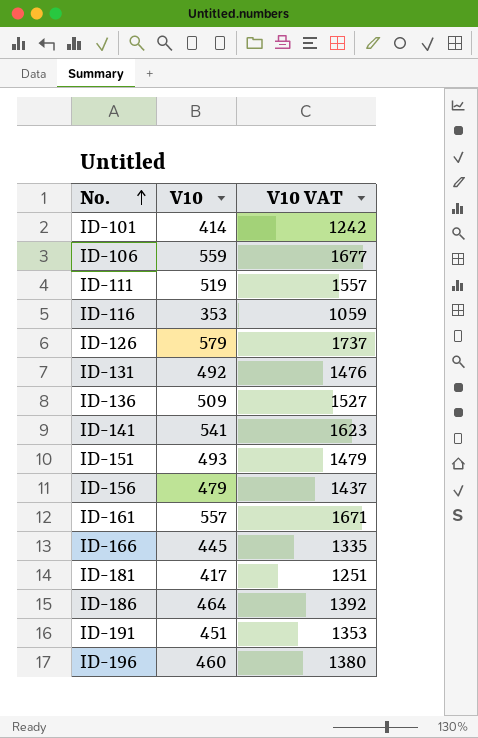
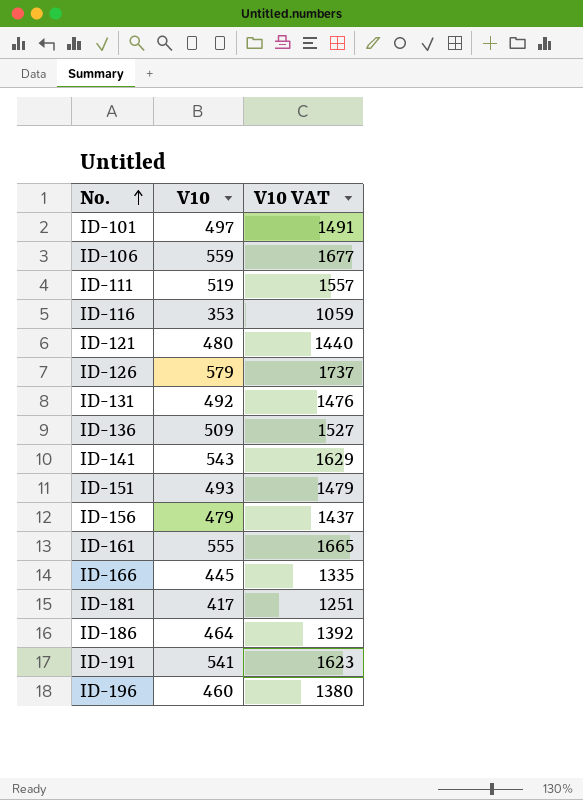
ID-101 | V10: 414 -> 497
ID-101 | V10 VAT: 1242 -> 1491
row ID-121: none -> 480 | 1440
ID-141 | V10: 541 -> 543
ID-141 | V10 VAT: 1623 -> 1629
ID-161 | V10: 557 -> 555
ID-161 | V10 VAT: 1671 -> 1665
ID-191 | V10: 451 -> 541
ID-191 | V10 VAT: 1353 -> 1623

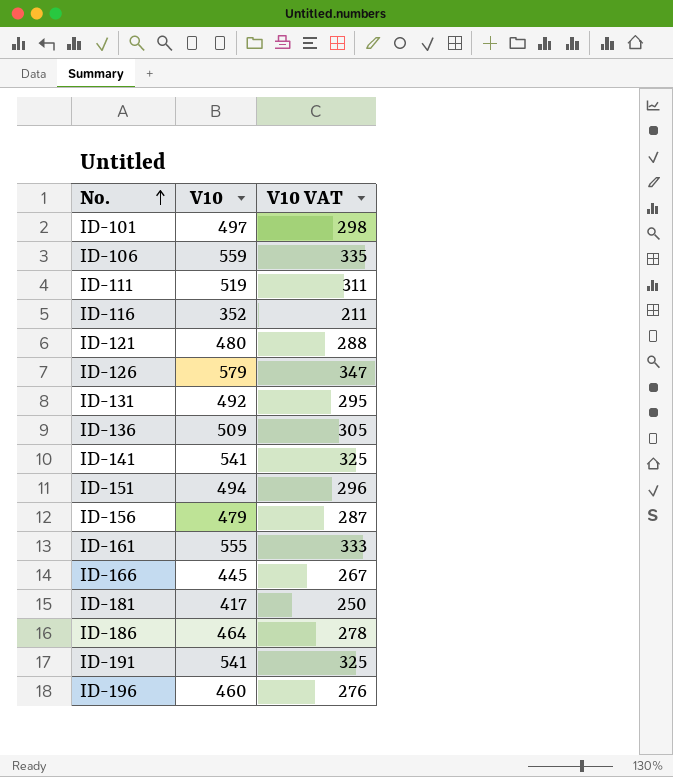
column V10 VAT | formula: [V10] * 3 -> [V10] * 0.6
ID-116 | V10: 353 -> 352
ID-141 | V10: 543 -> 541
ID-151 | V10: 493 -> 494

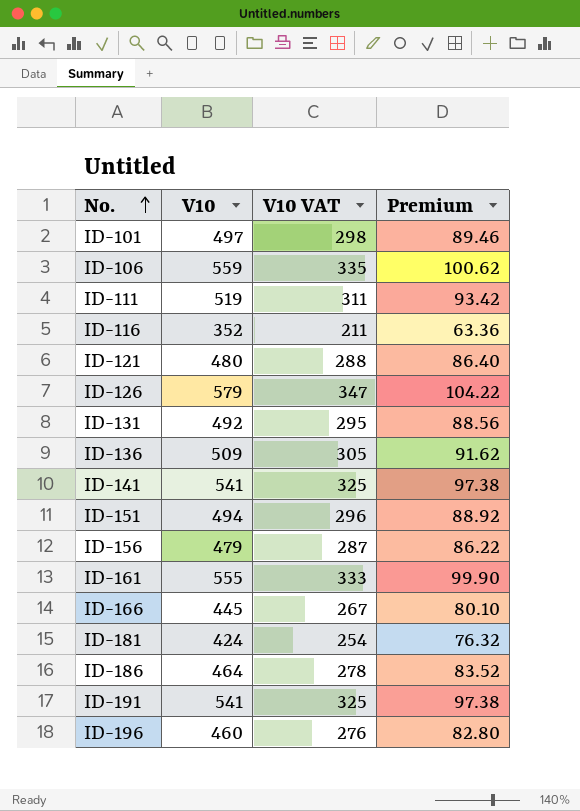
column Premium | formula: none -> [V10] * 0.18
ID-181 | V10: 417 -> 424
ID-181 | V10 VAT: 250 -> 254

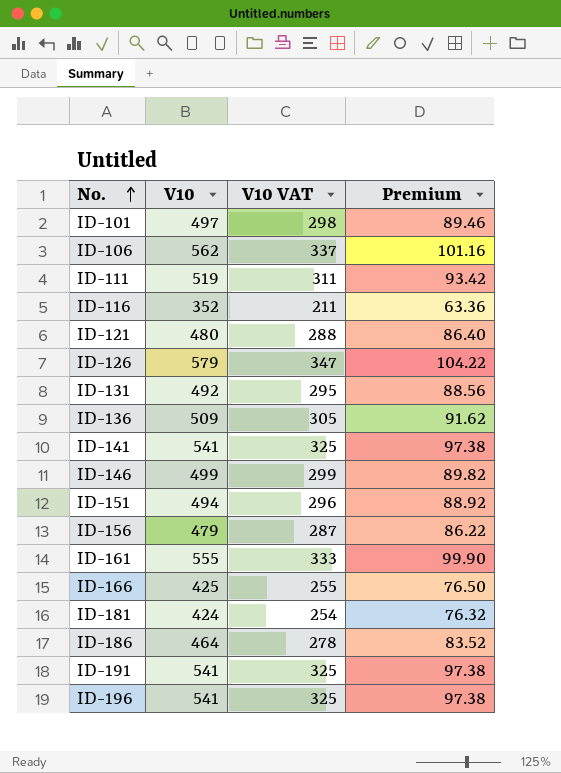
ID-106 | V10: 559 -> 562
ID-106 | V10 VAT: 335 -> 337
ID-106 | Premium: 100.62 -> 101.16
row ID-146: none -> 499 | 299 | 89.82
ID-166 | V10: 445 -> 425
ID-166 | V10 VAT: 267 -> 255
ID-166 | Premium: 80.10 -> 76.50
ID-196 | V10: 460 -> 541
ID-196 | V10 VAT: 276 -> 325
ID-196 | Premium: 82.80 -> 97.38

